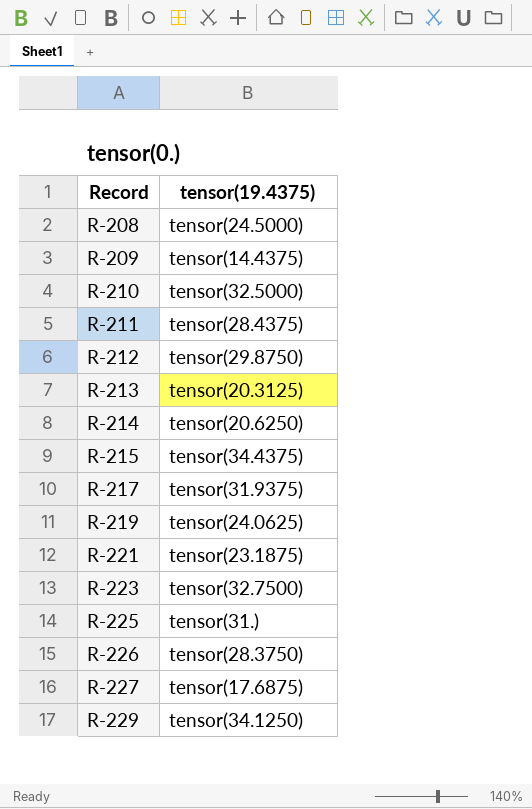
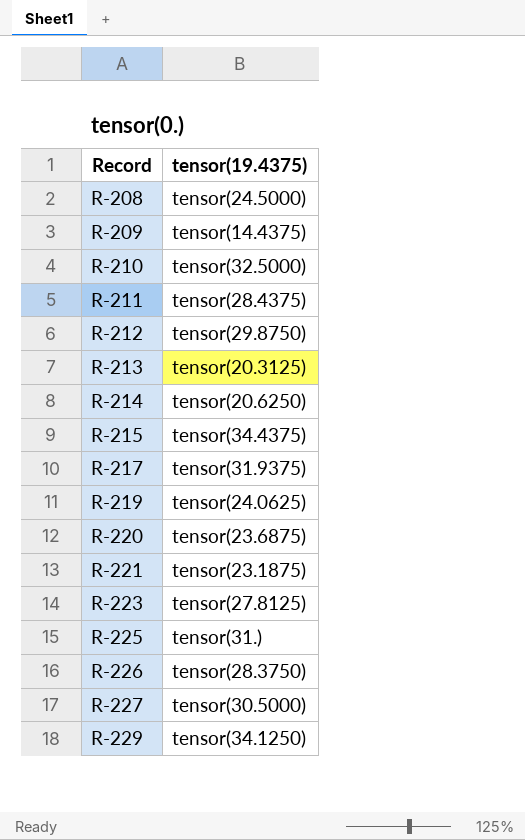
row R-220: none -> tensor(23.6875)
R-223 | tensor(19.4375): tensor(32.7500) -> tensor(27.8125)
R-227 | tensor(19.4375): tensor(17.6875) -> tensor(30.5000)

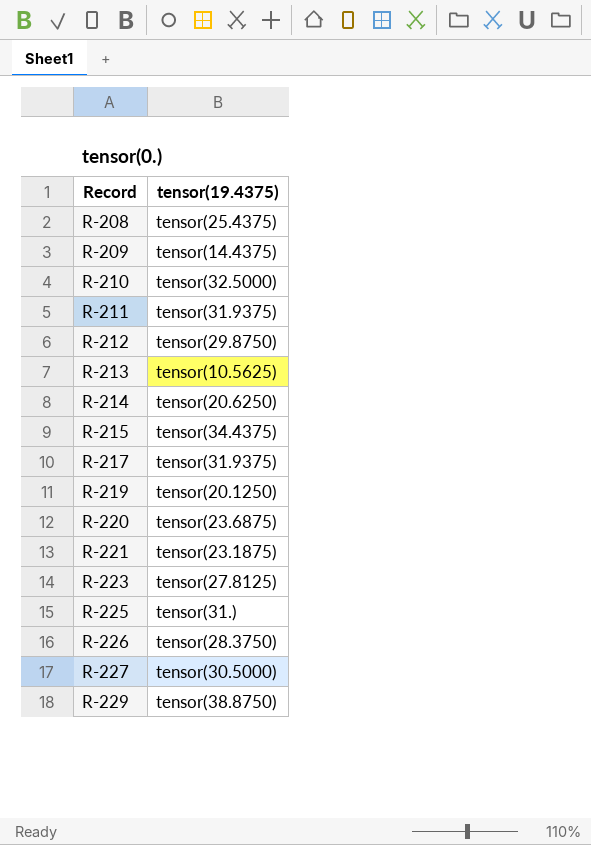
R-208 | tensor(19.4375): tensor(24.5000) -> tensor(25.4375)
R-211 | tensor(19.4375): tensor(28.4375) -> tensor(31.9375)
R-213 | tensor(19.4375): tensor(20.3125) -> tensor(10.5625)
R-219 | tensor(19.4375): tensor(24.0625) -> tensor(20.1250)
R-229 | tensor(19.4375): tensor(34.1250) -> tensor(38.8750)

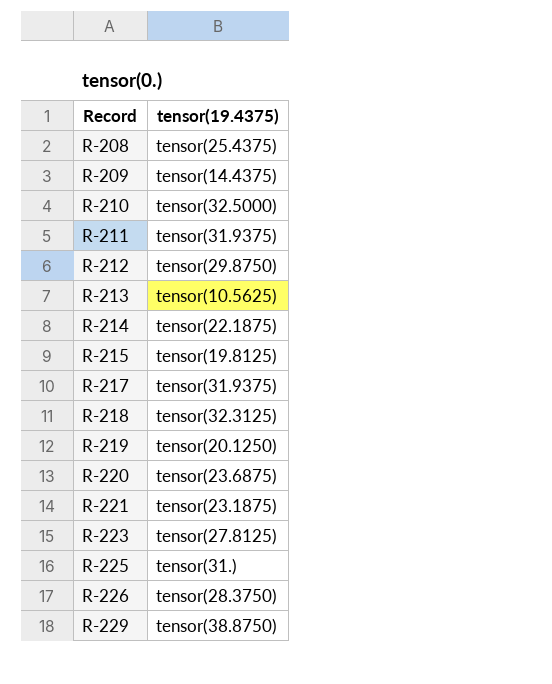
row R-227: tensor(30.5000) -> none
R-214 | tensor(19.4375): tensor(20.6250) -> tensor(22.1875)
R-215 | tensor(19.4375): tensor(34.4375) -> tensor(19.8125)
row R-218: none -> tensor(32.3125)

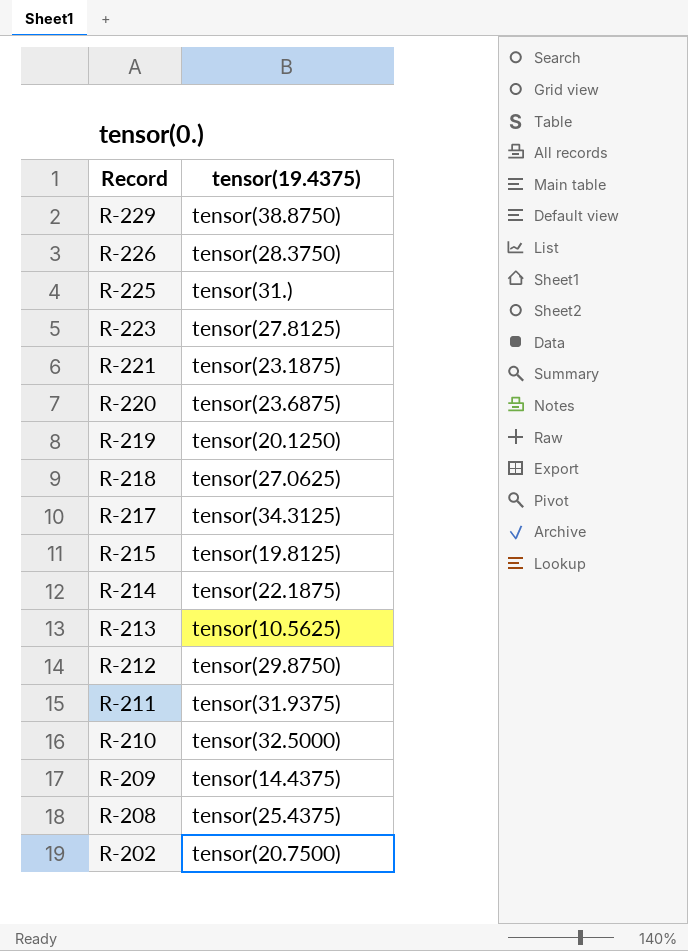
row order: Record ascending -> Record descending
R-218 | tensor(19.4375): tensor(32.3125) -> tensor(27.0625)
R-217 | tensor(19.4375): tensor(31.9375) -> tensor(34.3125)
row R-202: none -> tensor(20.7500)

